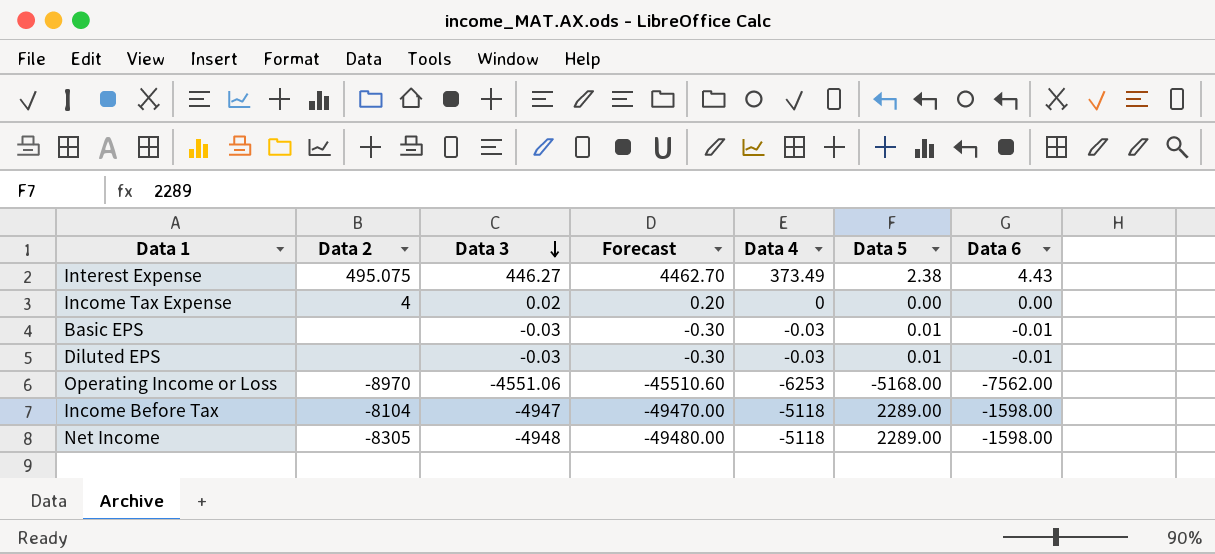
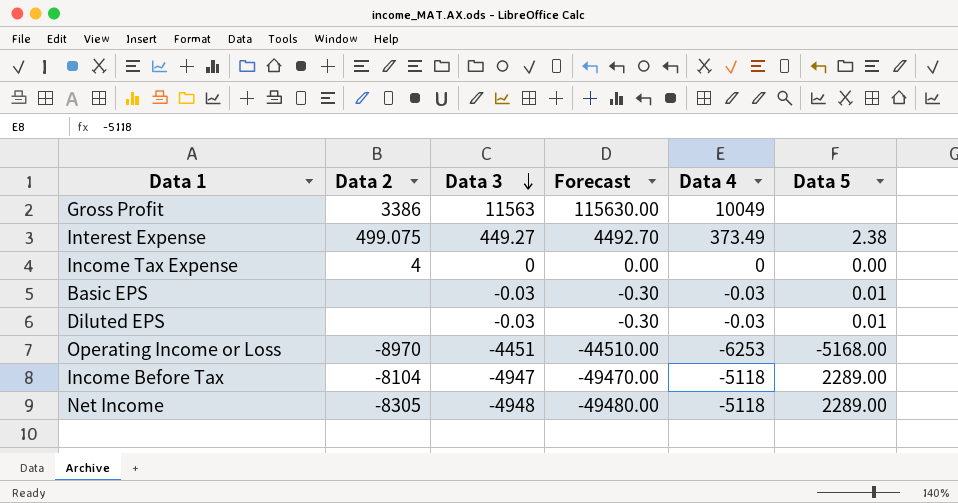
column Data 6 | position: 7 -> none
row Gross Profit: none -> 3386 | 11563 | 115630.00 | 10049 | none
Interest Expense | Data 2: 495.075 -> 499.075
Interest Expense | Data 3: 446.27 -> 449.27
Interest Expense | Forecast: 4462.70 -> 4492.70
Income Tax Expense | Data 3: 0.02 -> 0
Income Tax Expense | Forecast: 0.20 -> 0.00
Operating Income or Loss | Data 3: -4551.06 -> -4451
Operating Income or Loss | Forecast: -45510.60 -> -44510.00

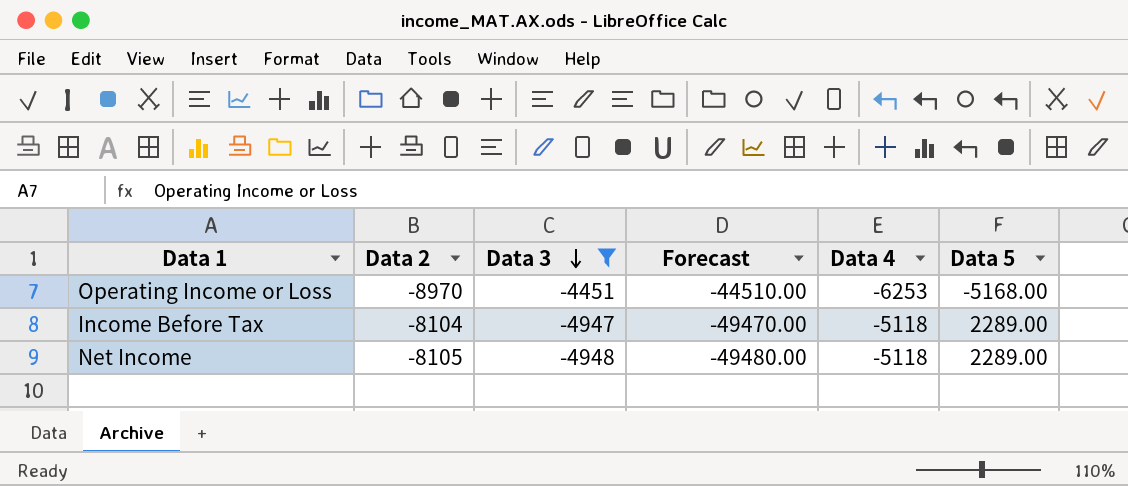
filter: none -> Data 3 <= -4451
Net Income | Data 2: -8305 -> -8105

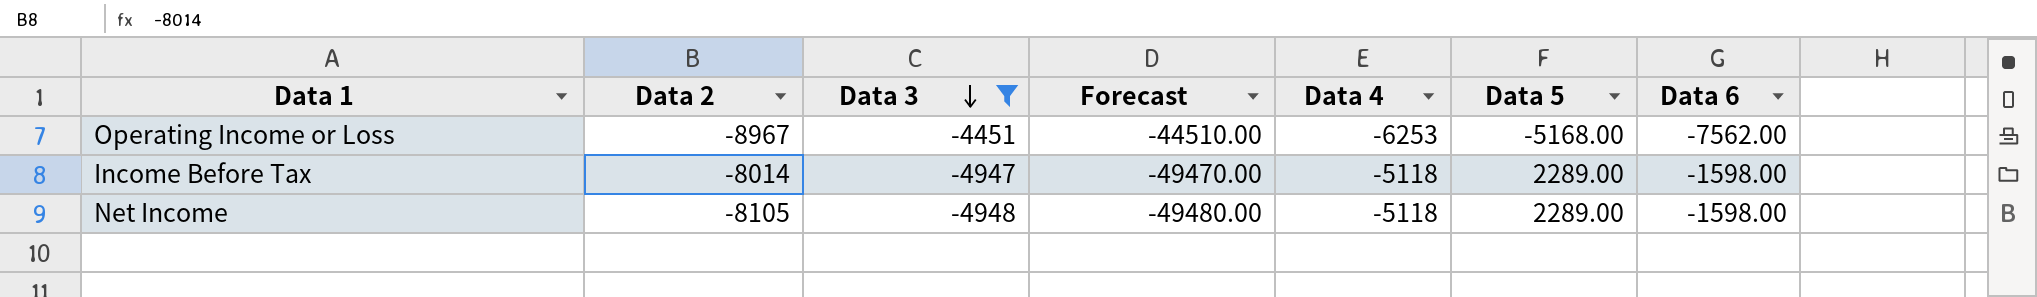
column Data 6 | position: none -> 7
Operating Income or Loss | Data 2: -8970 -> -8967
Income Before Tax | Data 2: -8104 -> -8014

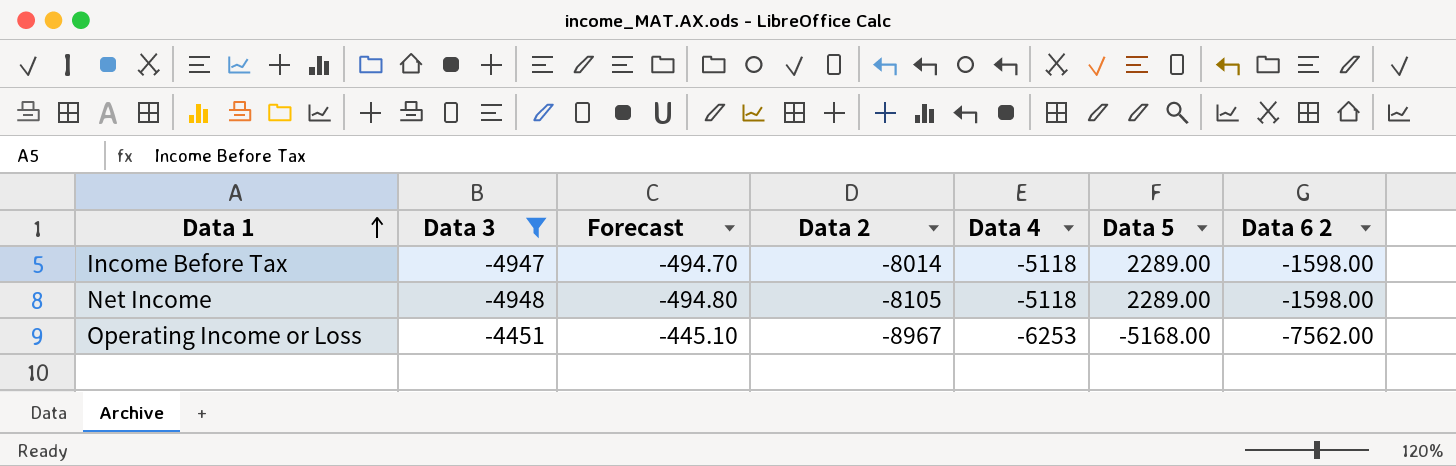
row order: Data 3 descending -> Data 1 ascending
column Forecast | formula: [Data 3] * 10 -> [Data 3] * 0.1
column Data 2 | position: 2 -> 4
column name: Data 6 -> Data 6 2

